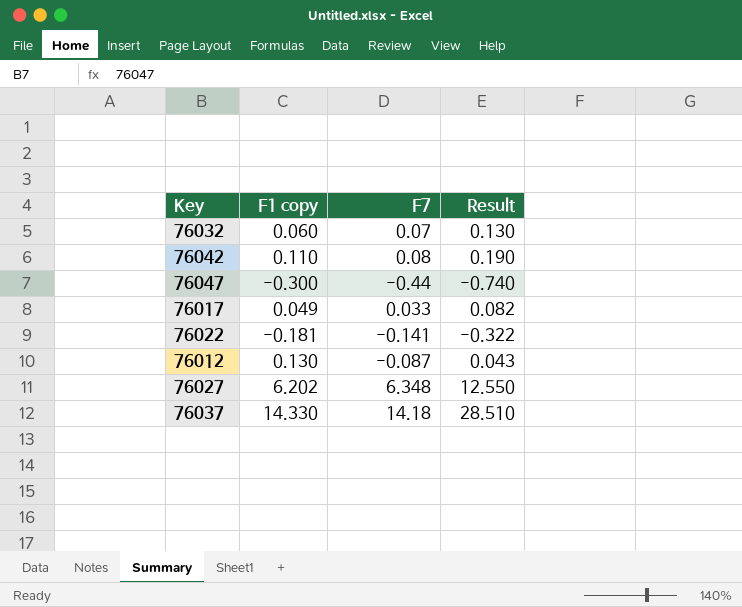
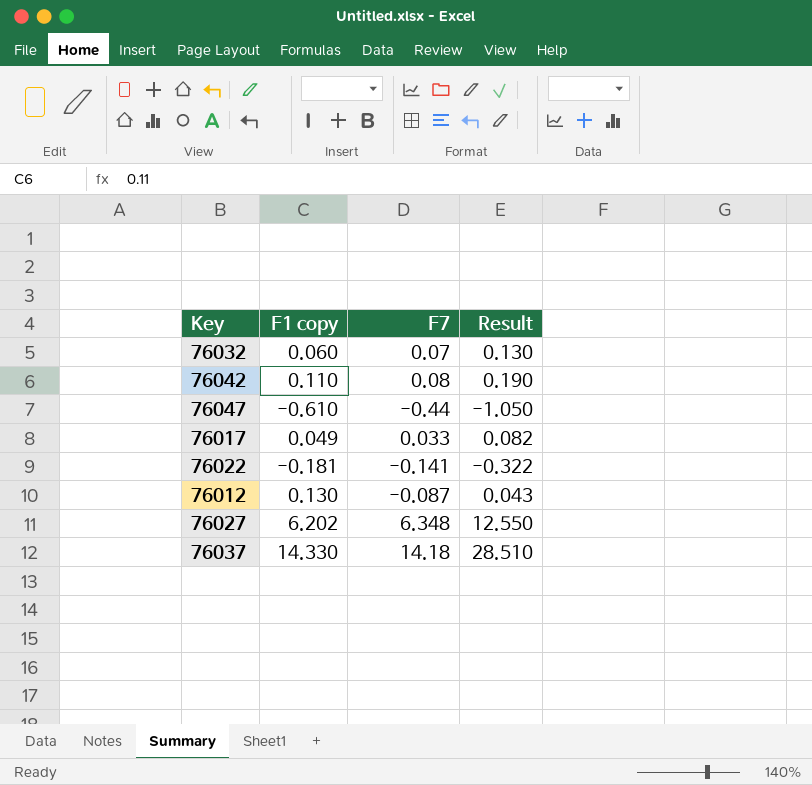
76047 | F1 copy: -0.300 -> -0.610
76047 | Result: -0.740 -> -1.050

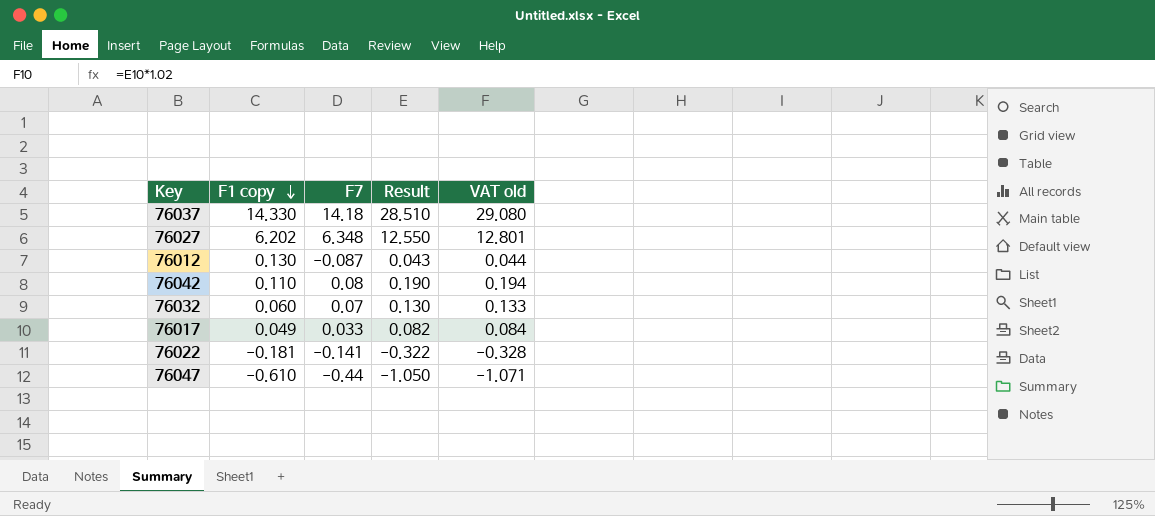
row order: none -> F1 copy descending
column VAT old | formula: none -> [Result] * 1.02

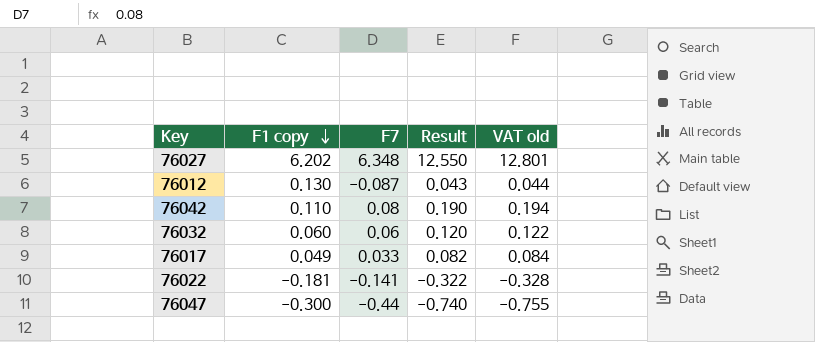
row 76037: 14.330 | 14.18 | 28.510 | 29.080 -> none
76032 | F7: 0.07 -> 0.06
76032 | Result: 0.130 -> 0.120
76032 | VAT old: 0.133 -> 0.122
76047 | F1 copy: -0.610 -> -0.300
76047 | Result: -1.050 -> -0.740
76047 | VAT old: -1.071 -> -0.755

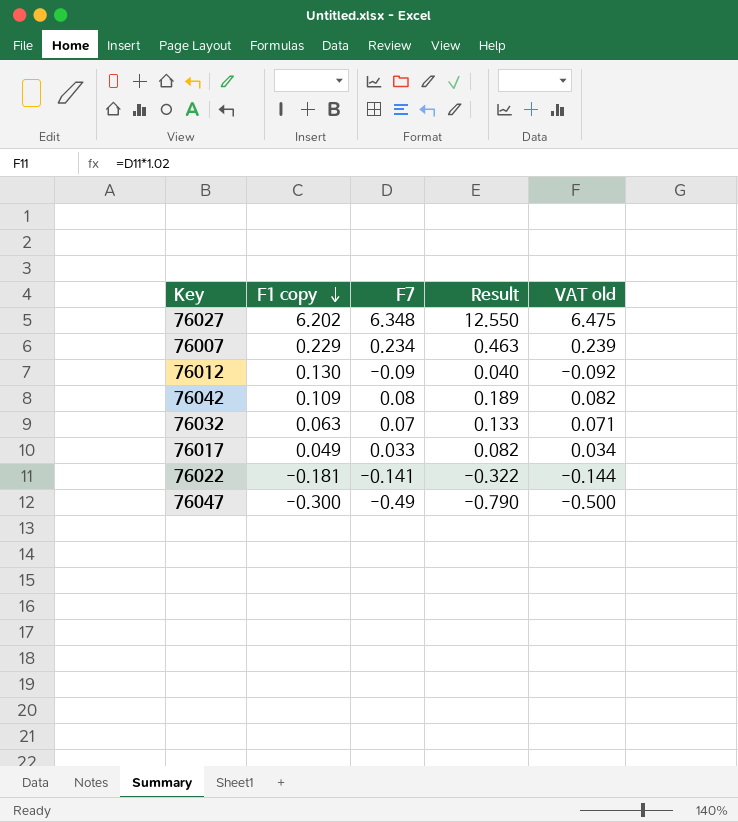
column VAT old | formula: [Result] * 1.02 -> [F7] * 1.02
row 76007: none -> 0.229 | 0.234 | 0.463 | 0.239
76012 | F7: -0.087 -> -0.09
76012 | Result: 0.043 -> 0.040
76042 | F1 copy: 0.110 -> 0.109
76042 | Result: 0.190 -> 0.189
76032 | F1 copy: 0.060 -> 0.063
76032 | F7: 0.06 -> 0.07
76032 | Result: 0.120 -> 0.133
76047 | F7: -0.44 -> -0.49
76047 | Result: -0.740 -> -0.790

